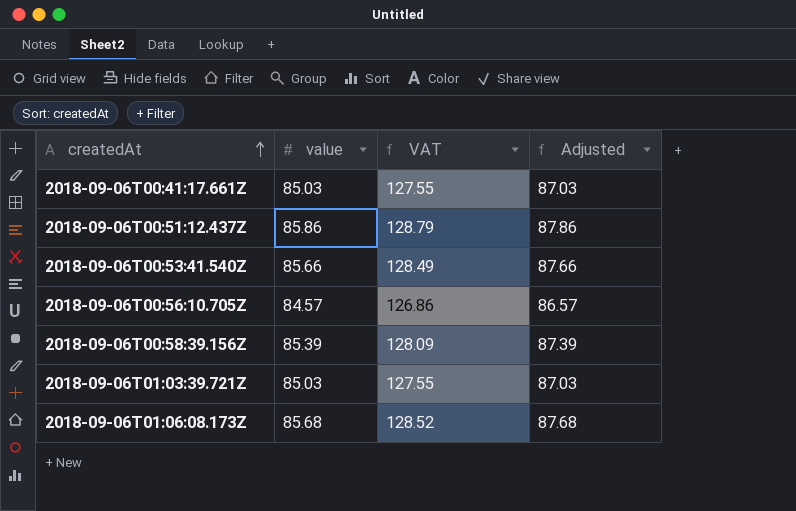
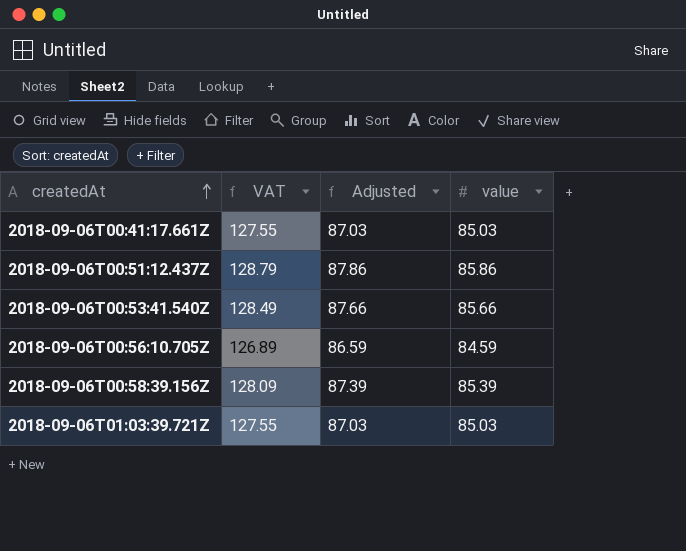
column value | position: 2 -> 4
row 2018-09-06T01:06:08.173Z: 85.68 | 128.52 | 87.68 -> none
2018-09-06T00:56:10.705Z | VAT: 126.86 -> 126.89
2018-09-06T00:56:10.705Z | Adjusted: 86.57 -> 86.59
2018-09-06T00:56:10.705Z | value: 84.57 -> 84.59

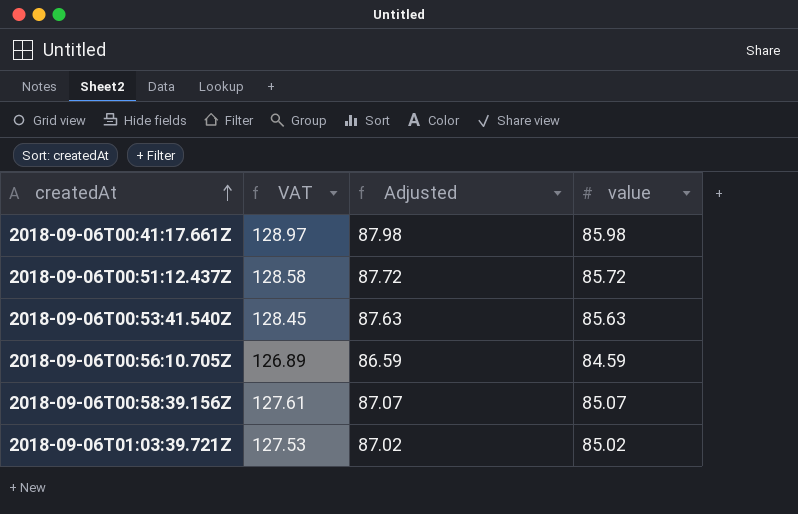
2018-09-06T00:41:17.661Z | VAT: 127.55 -> 128.97
2018-09-06T00:41:17.661Z | Adjusted: 87.03 -> 87.98
2018-09-06T00:41:17.661Z | value: 85.03 -> 85.98
2018-09-06T00:51:12.437Z | VAT: 128.79 -> 128.58
2018-09-06T00:51:12.437Z | Adjusted: 87.86 -> 87.72
2018-09-06T00:51:12.437Z | value: 85.86 -> 85.72
2018-09-06T00:53:41.540Z | VAT: 128.49 -> 128.45
2018-09-06T00:53:41.540Z | Adjusted: 87.66 -> 87.63
2018-09-06T00:53:41.540Z | value: 85.66 -> 85.63
2018-09-06T00:58:39.156Z | VAT: 128.09 -> 127.61
2018-09-06T00:58:39.156Z | Adjusted: 87.39 -> 87.07
2018-09-06T00:58:39.156Z | value: 85.39 -> 85.07
2018-09-06T01:03:39.721Z | VAT: 127.55 -> 127.53
2018-09-06T01:03:39.721Z | Adjusted: 87.03 -> 87.02
2018-09-06T01:03:39.721Z | value: 85.03 -> 85.02

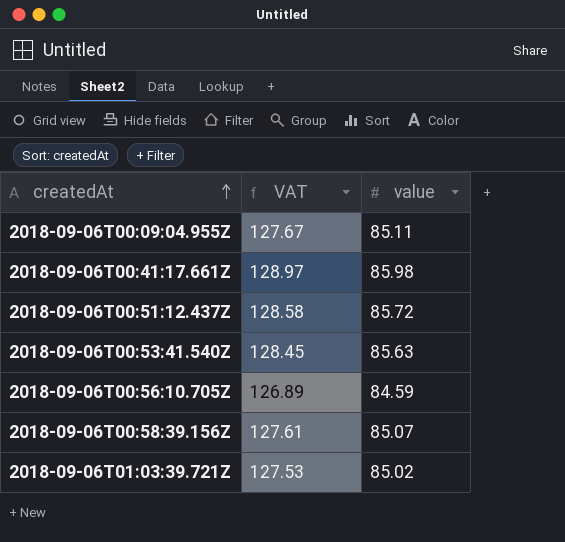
column Adjusted | formula: [value] + 2 -> none
row 2018-09-06T00:09:04.955Z: none -> 127.67 | 85.11

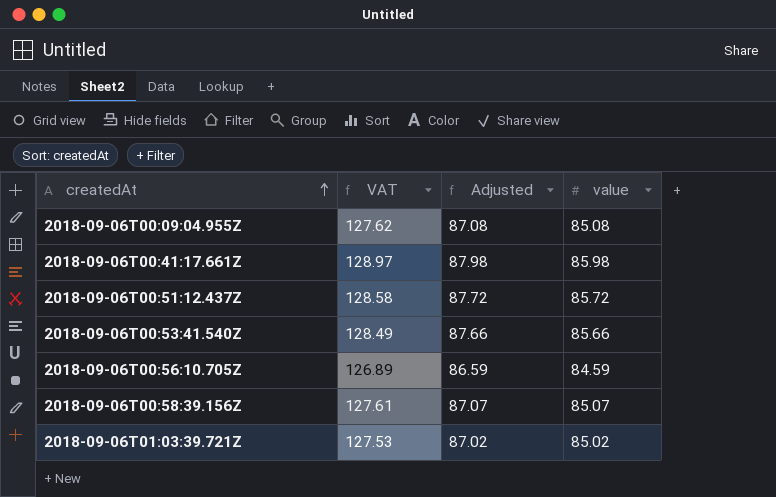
column Adjusted | formula: none -> [value] + 2
2018-09-06T00:09:04.955Z | VAT: 127.67 -> 127.62
2018-09-06T00:09:04.955Z | value: 85.11 -> 85.08
2018-09-06T00:53:41.540Z | VAT: 128.45 -> 128.49
2018-09-06T00:53:41.540Z | value: 85.63 -> 85.66

